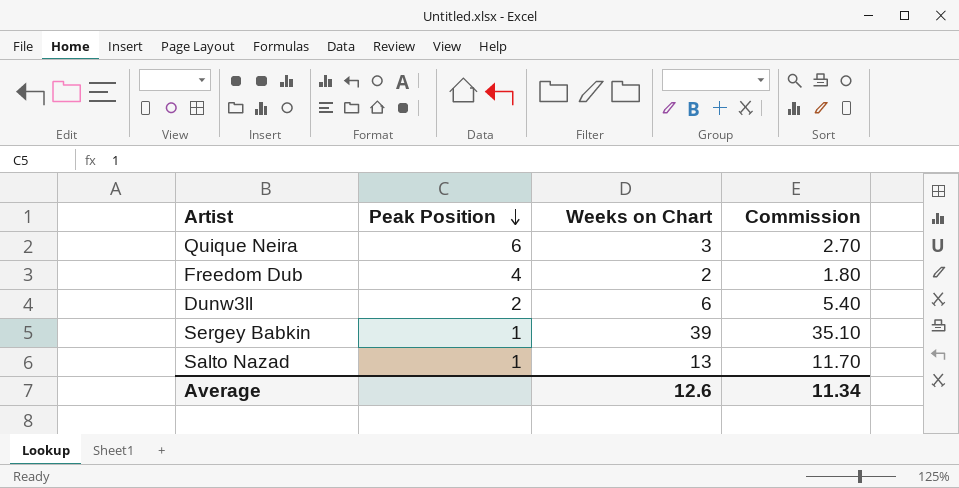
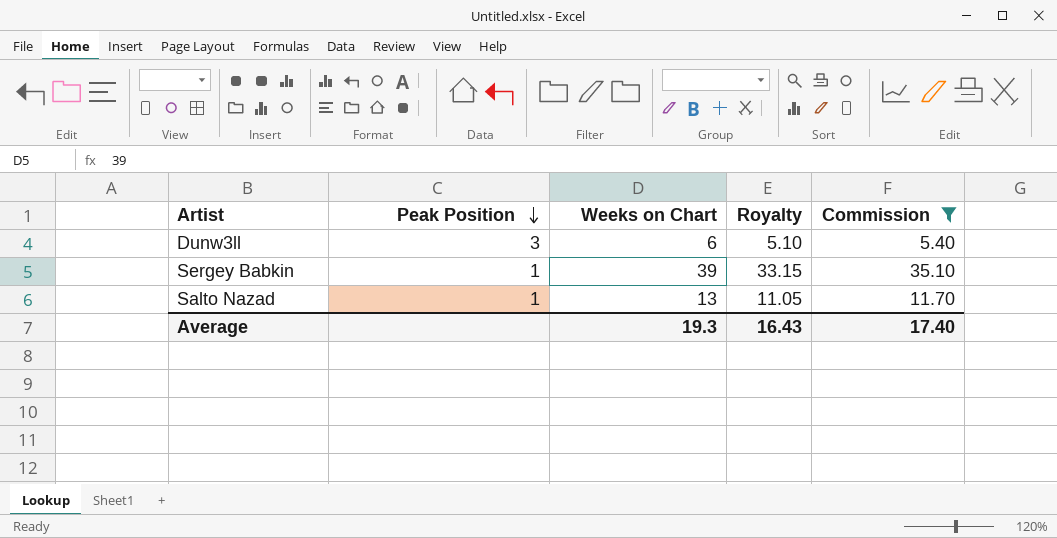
filter: none -> Commission >= 5.40
column Royalty | formula: none -> [Weeks on Chart] * 0.85
Dunw3ll | Peak Position: 2 -> 3
Average | Weeks on Chart: 12.6 -> 19.3
Average | Commission: 11.34 -> 17.40

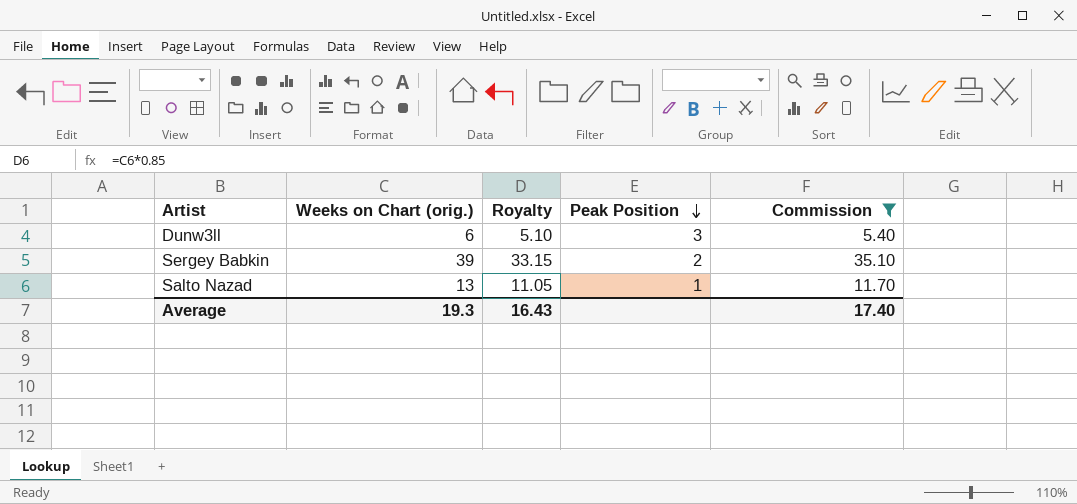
column name: Weeks on Chart -> Weeks on Chart (orig.)
column Peak Position | position: 2 -> 4
Sergey Babkin | Peak Position: 1 -> 2

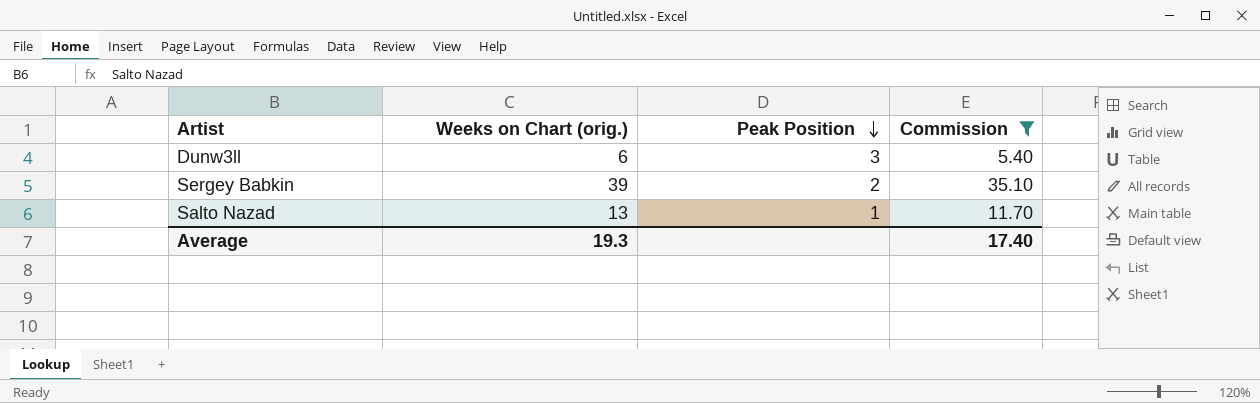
column Royalty | formula: [Weeks on Chart (orig.)] * 0.85 -> none

